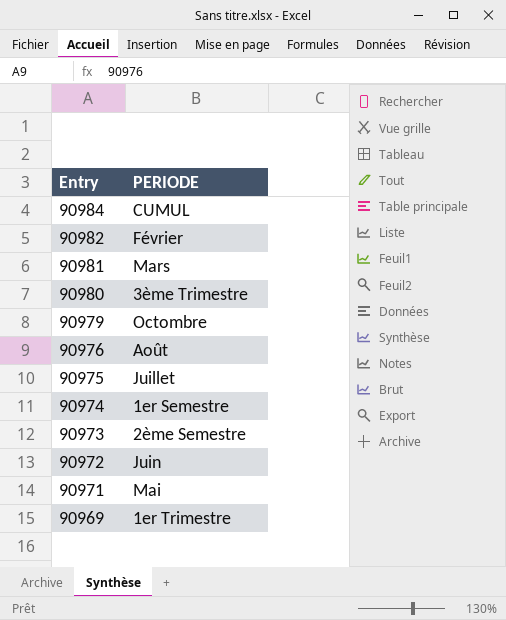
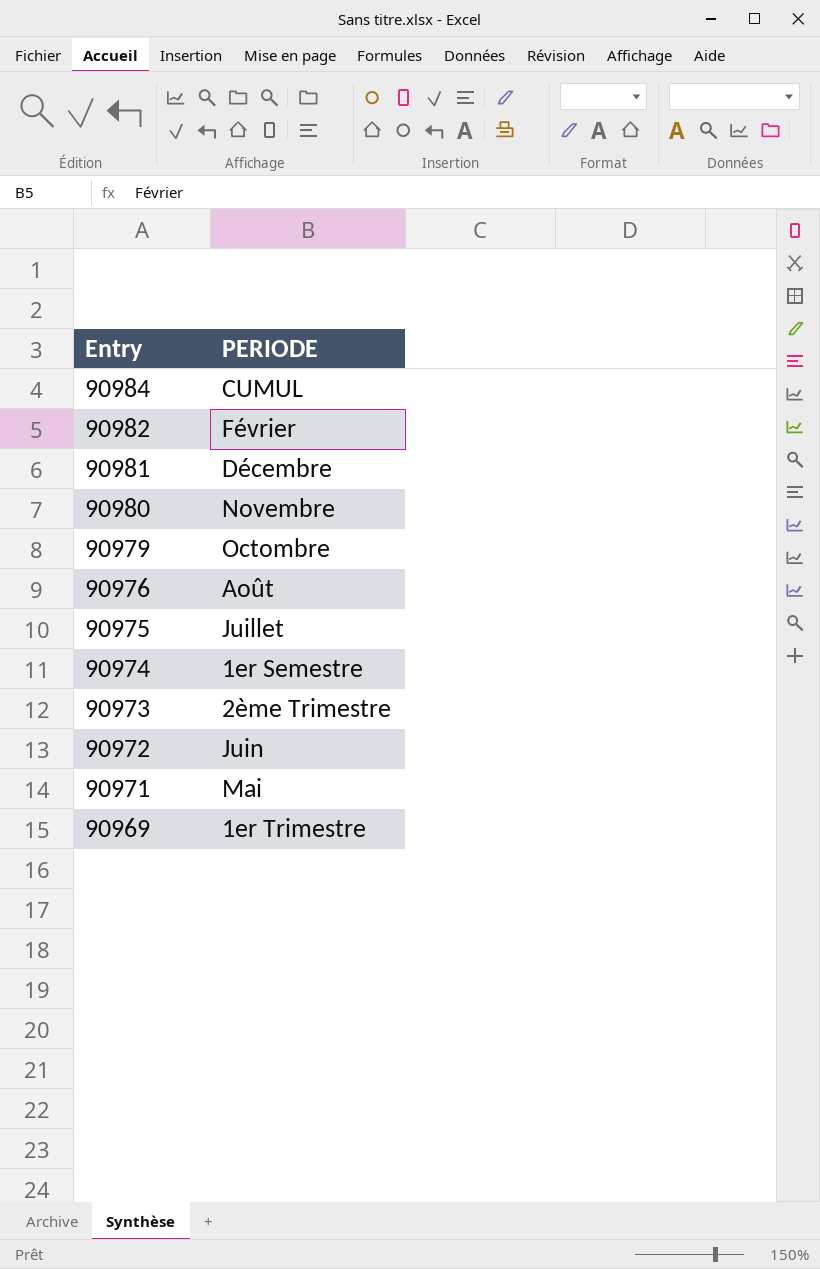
90981 | PERIODE: Mars -> Décembre
90980 | PERIODE: 3ème Trimestre -> Novembre
90973 | PERIODE: 2ème Semestre -> 2ème Trimestre

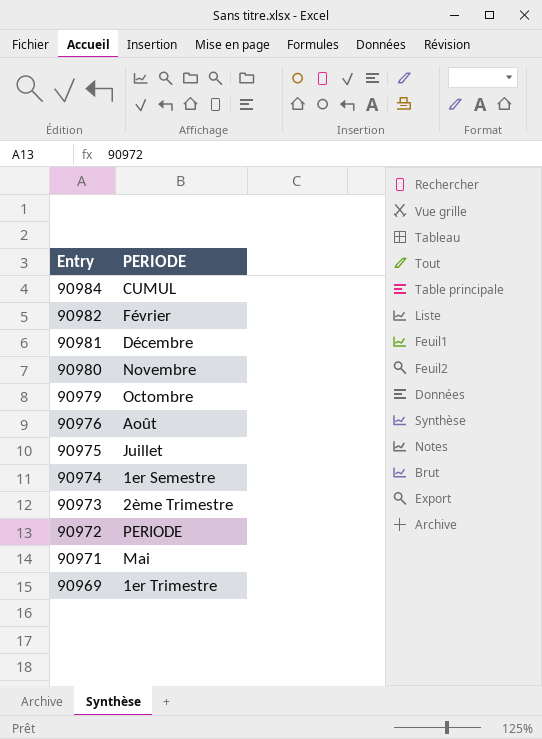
90972 | PERIODE: Juin -> PERIODE

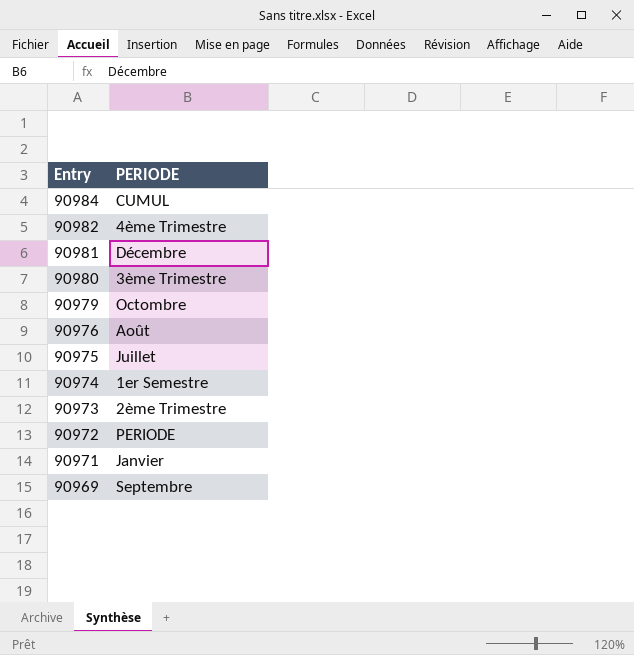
90982 | PERIODE: Février -> 4ème Trimestre
90980 | PERIODE: Novembre -> 3ème Trimestre
90971 | PERIODE: Mai -> Janvier
90969 | PERIODE: 1er Trimestre -> Septembre

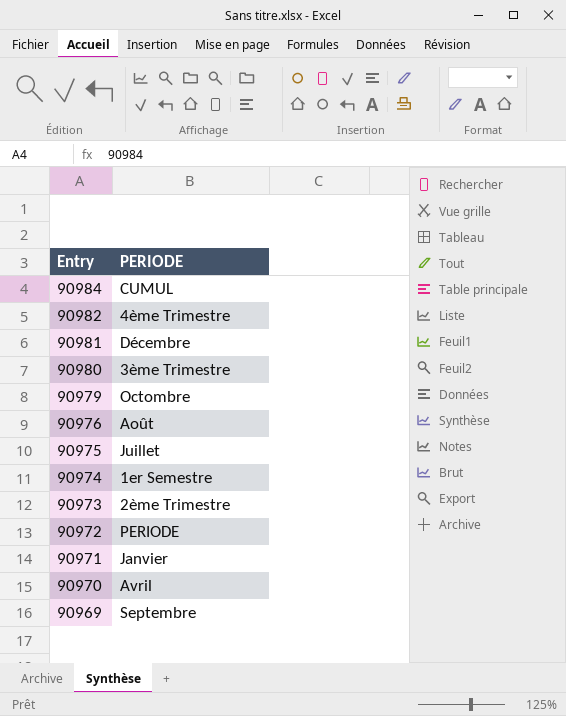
row 90970: none -> Avril

